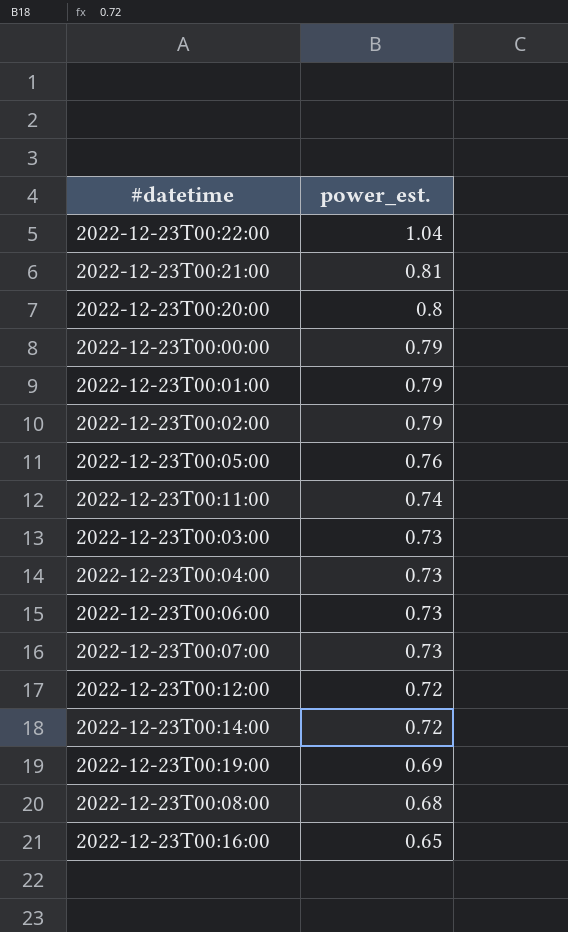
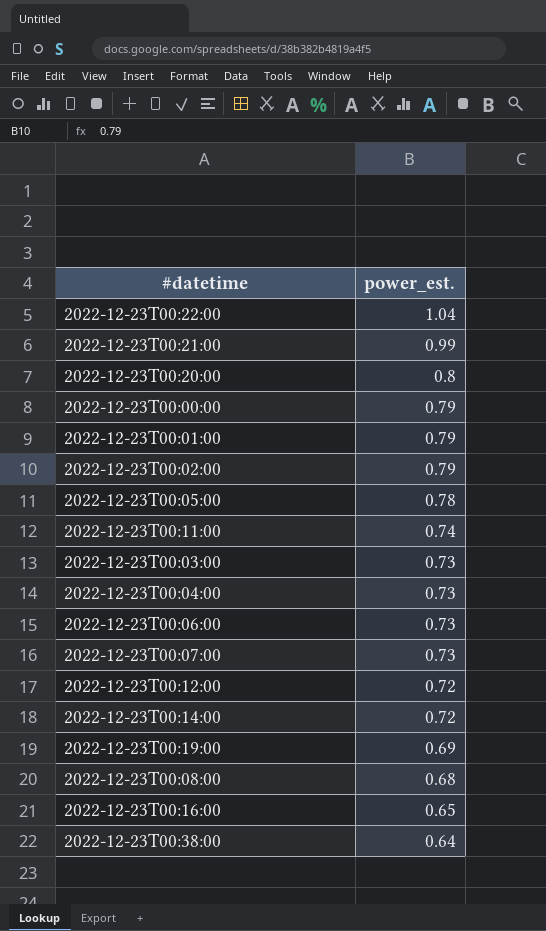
2022-12-23T00:21:00 | power_est.: 0.81 -> 0.99
2022-12-23T00:05:00 | power_est.: 0.76 -> 0.78
row 2022-12-23T00:38:00: none -> 0.64

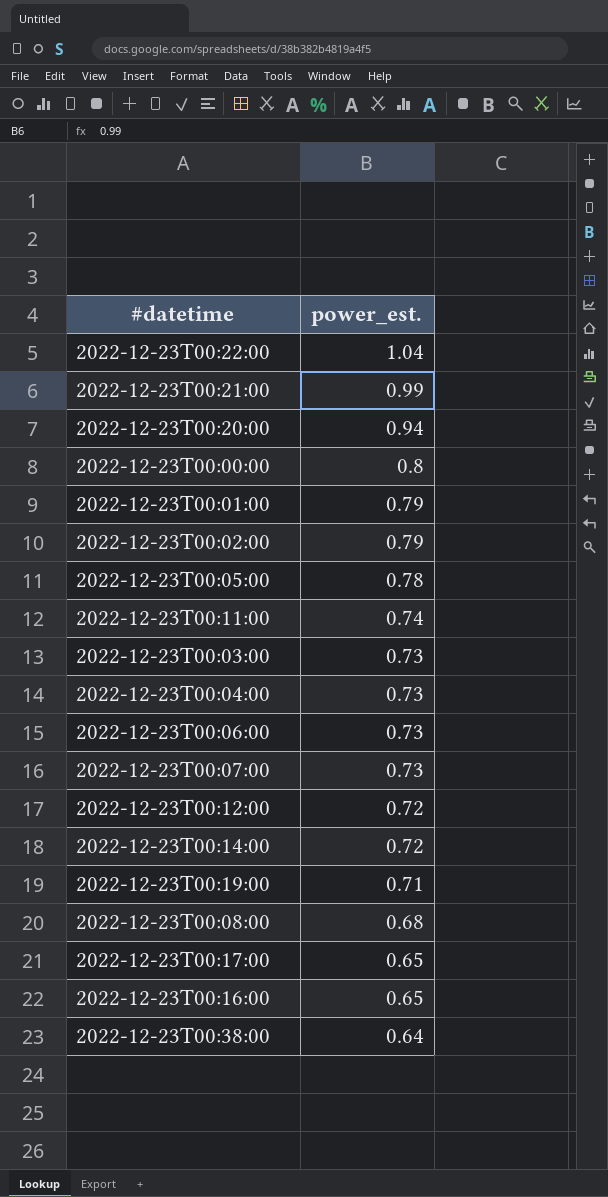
2022-12-23T00:20:00 | power_est.: 0.8 -> 0.94
2022-12-23T00:00:00 | power_est.: 0.79 -> 0.8
2022-12-23T00:19:00 | power_est.: 0.69 -> 0.71
row 2022-12-23T00:17:00: none -> 0.65

